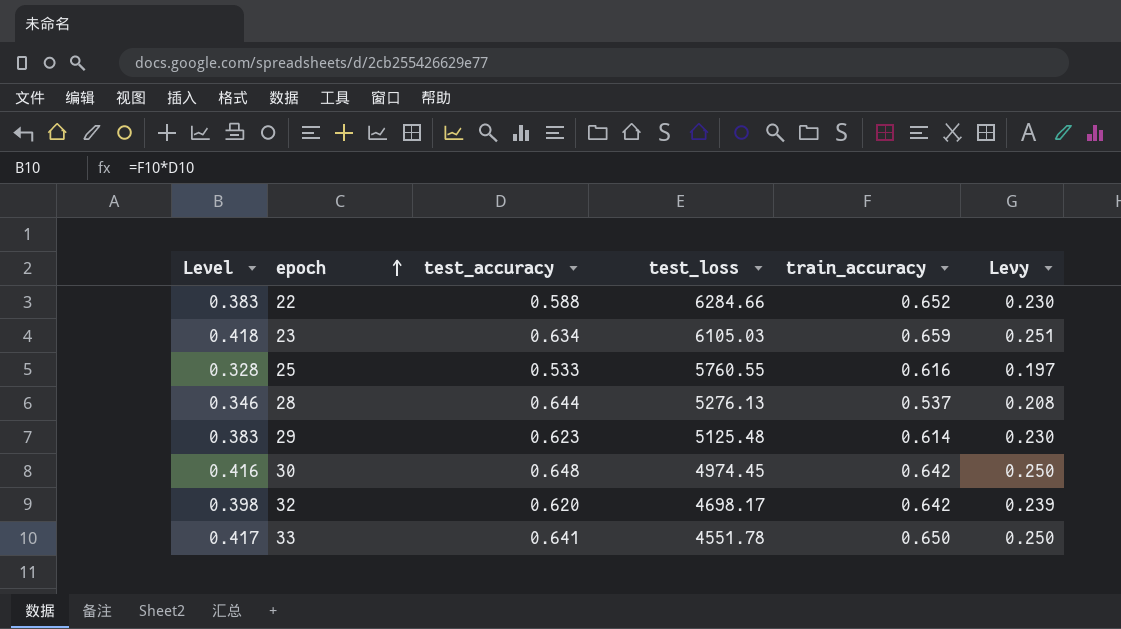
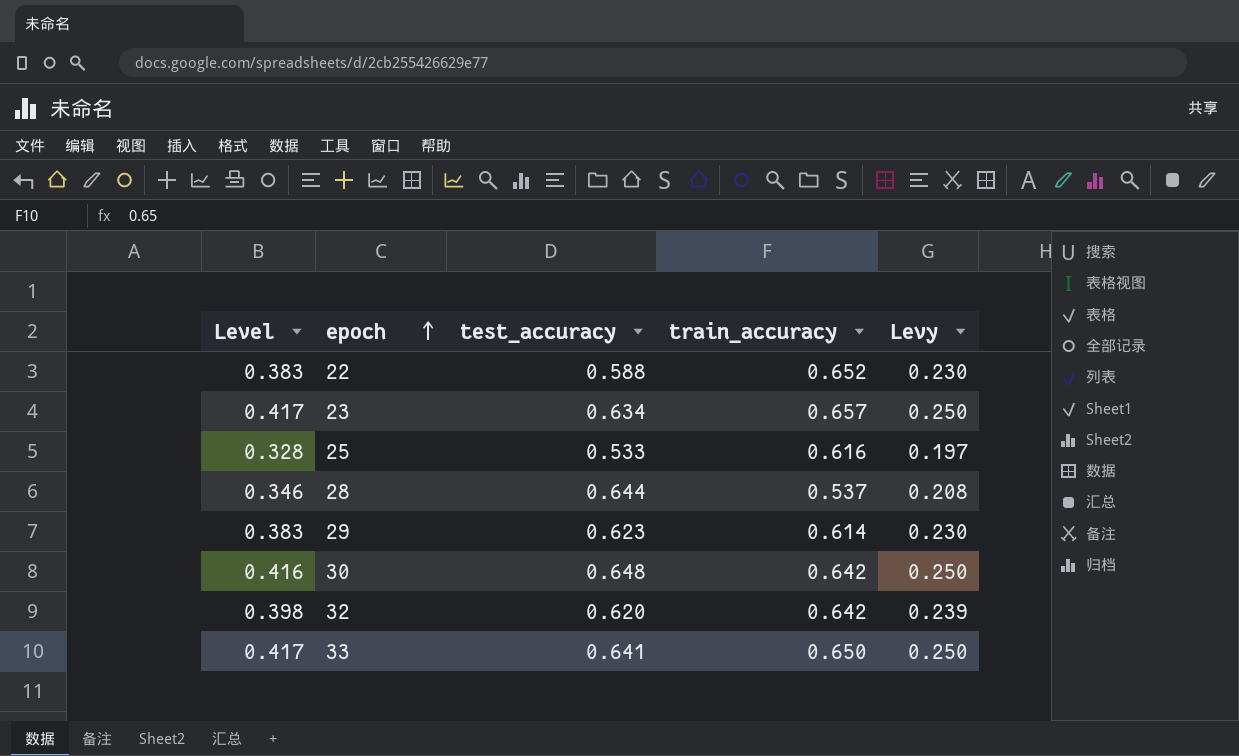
column test_loss | position: 4 -> none
23 | Level: 0.418 -> 0.417
23 | train_accuracy: 0.659 -> 0.657
23 | Levy: 0.251 -> 0.250

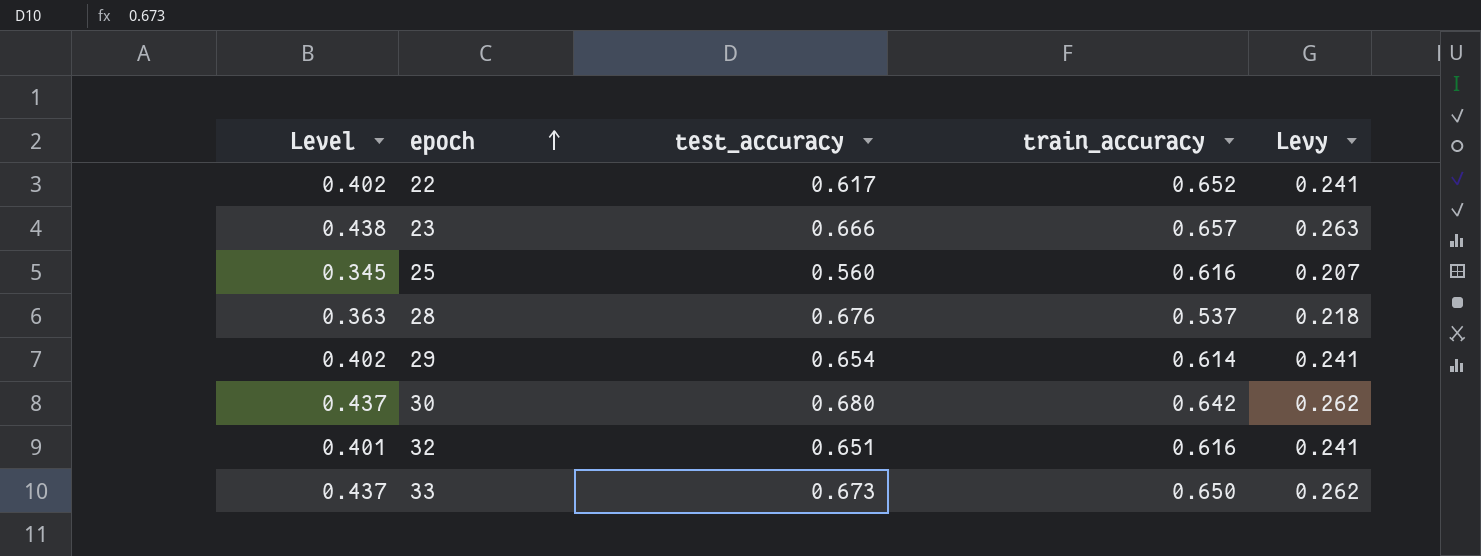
22 | Level: 0.383 -> 0.402
22 | test_accuracy: 0.588 -> 0.617
22 | Levy: 0.230 -> 0.241
23 | Level: 0.417 -> 0.438
23 | test_accuracy: 0.634 -> 0.666
23 | Levy: 0.250 -> 0.263
25 | Level: 0.328 -> 0.345
25 | test_accuracy: 0.533 -> 0.560
25 | Levy: 0.197 -> 0.207
28 | Level: 0.346 -> 0.363
28 | test_accuracy: 0.644 -> 0.676
28 | Levy: 0.208 -> 0.218
29 | Level: 0.383 -> 0.402
29 | test_accuracy: 0.623 -> 0.654
29 | Levy: 0.230 -> 0.241
30 | Level: 0.416 -> 0.437
30 | test_accuracy: 0.648 -> 0.680
30 | Levy: 0.250 -> 0.262
32 | Level: 0.398 -> 0.401
32 | test_accuracy: 0.620 -> 0.651
32 | train_accuracy: 0.642 -> 0.616
32 | Levy: 0.239 -> 0.241
33 | Level: 0.417 -> 0.437
33 | test_accuracy: 0.641 -> 0.673
33 | Levy: 0.250 -> 0.262

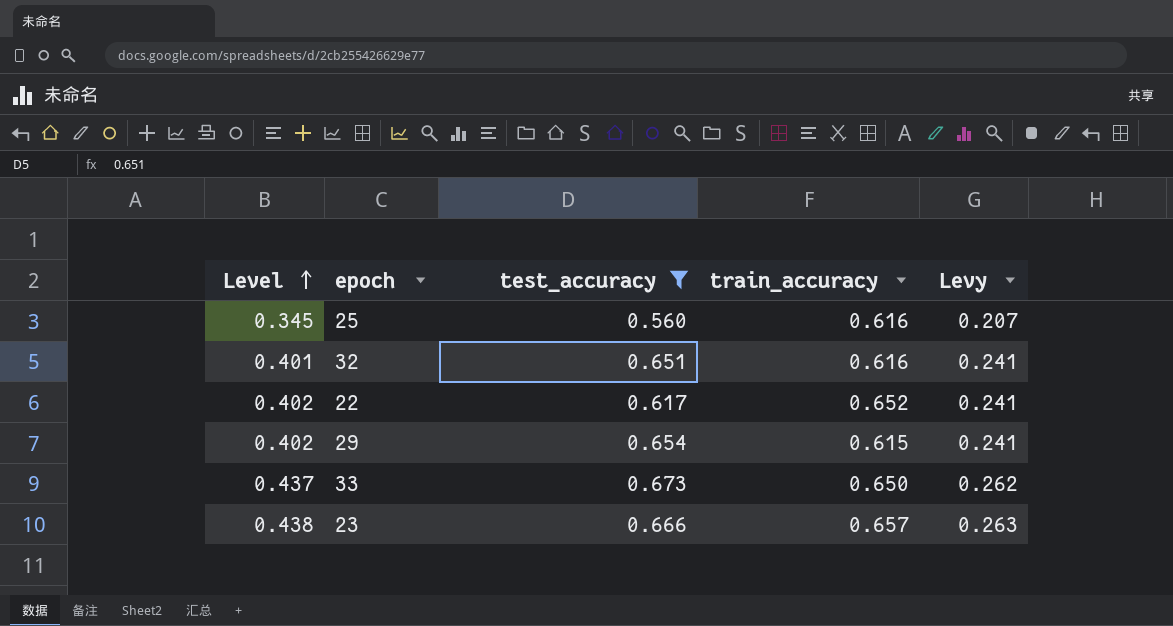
filter: none -> test_accuracy <= 0.673
row order: epoch ascending -> Level ascending
29 | train_accuracy: 0.614 -> 0.615

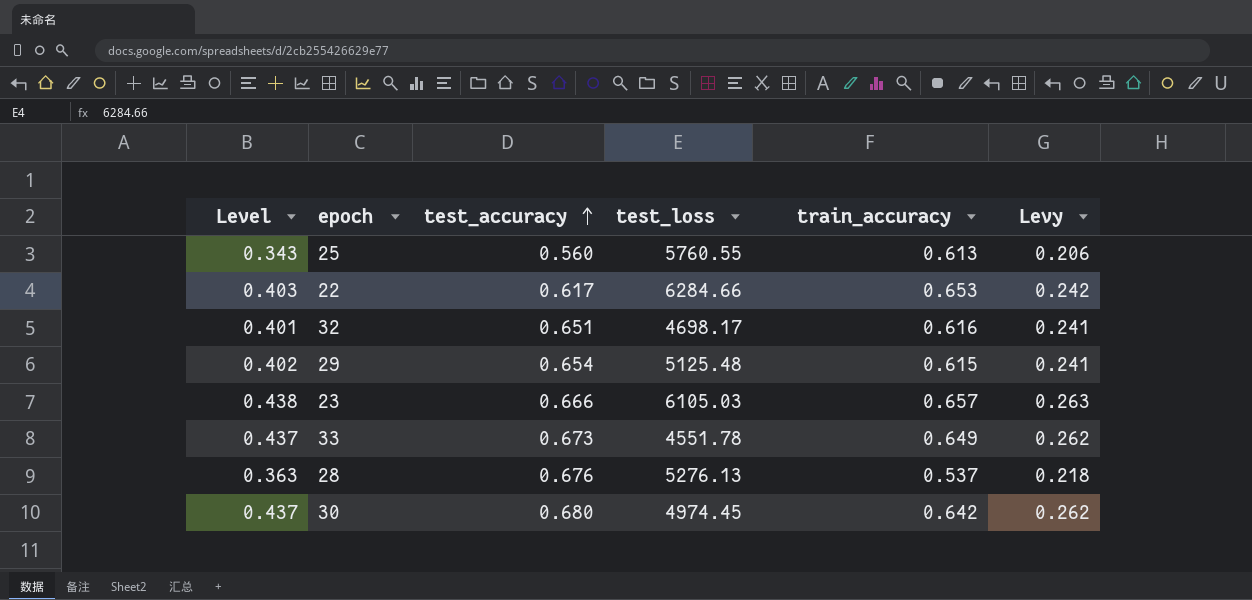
filter: test_accuracy <= 0.673 -> none
row order: Level ascending -> test_accuracy ascending
column test_loss | position: none -> 4
25 | Level: 0.345 -> 0.343
25 | train_accuracy: 0.616 -> 0.613
25 | Levy: 0.207 -> 0.206
22 | Level: 0.402 -> 0.403
22 | train_accuracy: 0.652 -> 0.653
22 | Levy: 0.241 -> 0.242
33 | train_accuracy: 0.650 -> 0.649

